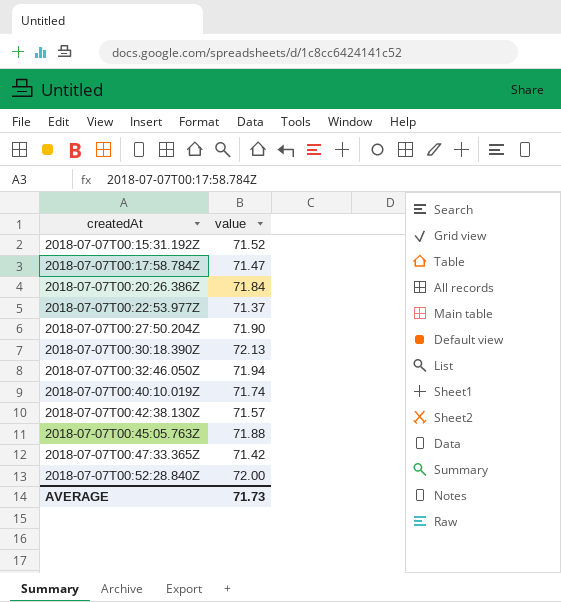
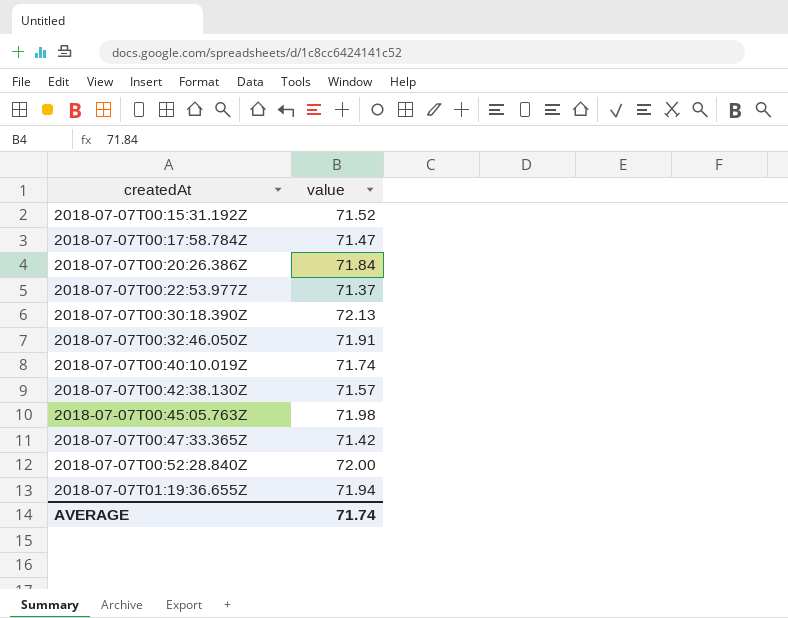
row 2018-07-07T00:27:50.204Z: 71.90 -> none
2018-07-07T00:32:46.050Z | value: 71.94 -> 71.91
2018-07-07T00:45:05.763Z | value: 71.88 -> 71.98
row 2018-07-07T01:19:36.655Z: none -> 71.94
AVERAGE | value: 71.73 -> 71.74

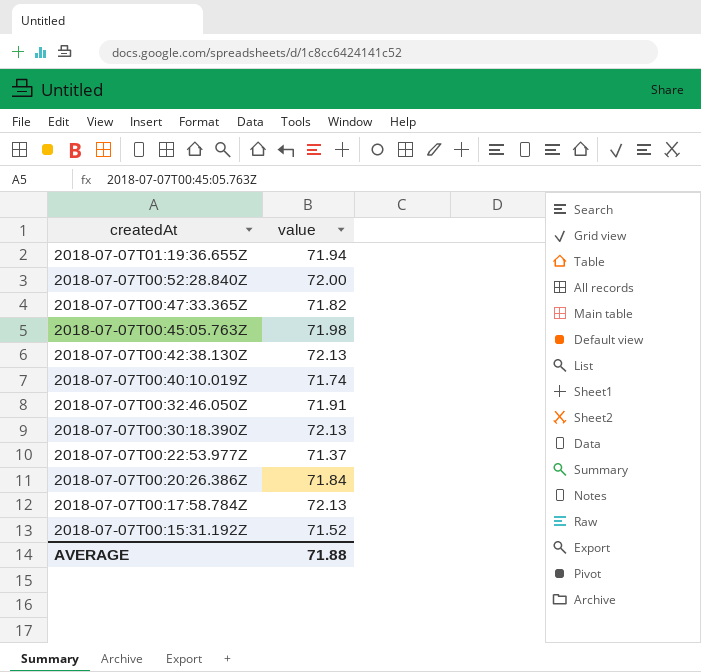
row order: createdAt ascending -> createdAt descending
2018-07-07T00:47:33.365Z | value: 71.42 -> 71.82
2018-07-07T00:42:38.130Z | value: 71.57 -> 72.13
2018-07-07T00:17:58.784Z | value: 71.47 -> 72.13
AVERAGE | value: 71.74 -> 71.88

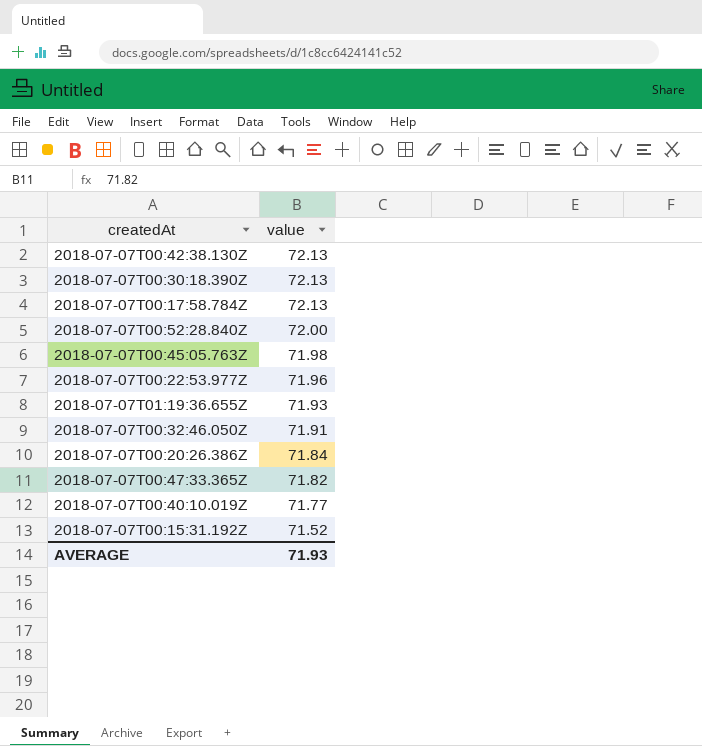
row order: createdAt descending -> value descending
2018-07-07T00:22:53.977Z | value: 71.37 -> 71.96
2018-07-07T01:19:36.655Z | value: 71.94 -> 71.93
2018-07-07T00:40:10.019Z | value: 71.74 -> 71.77
AVERAGE | value: 71.88 -> 71.93

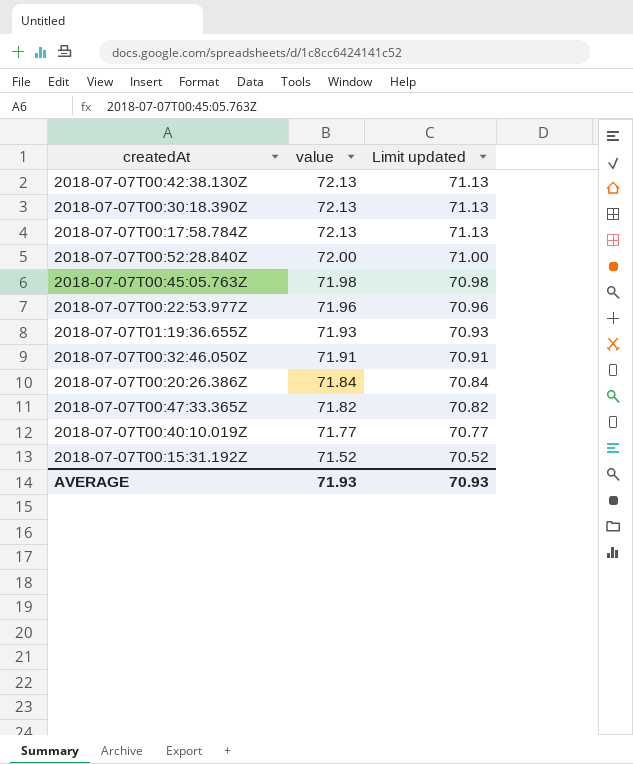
column Limit updated | formula: none -> [value] - 1

